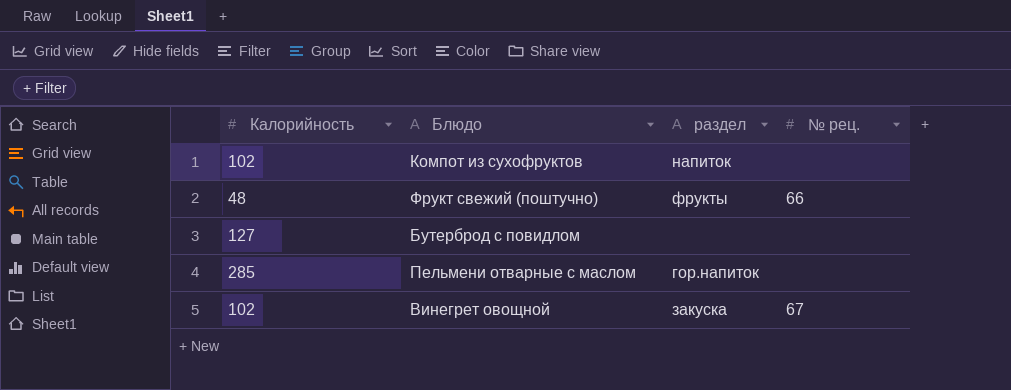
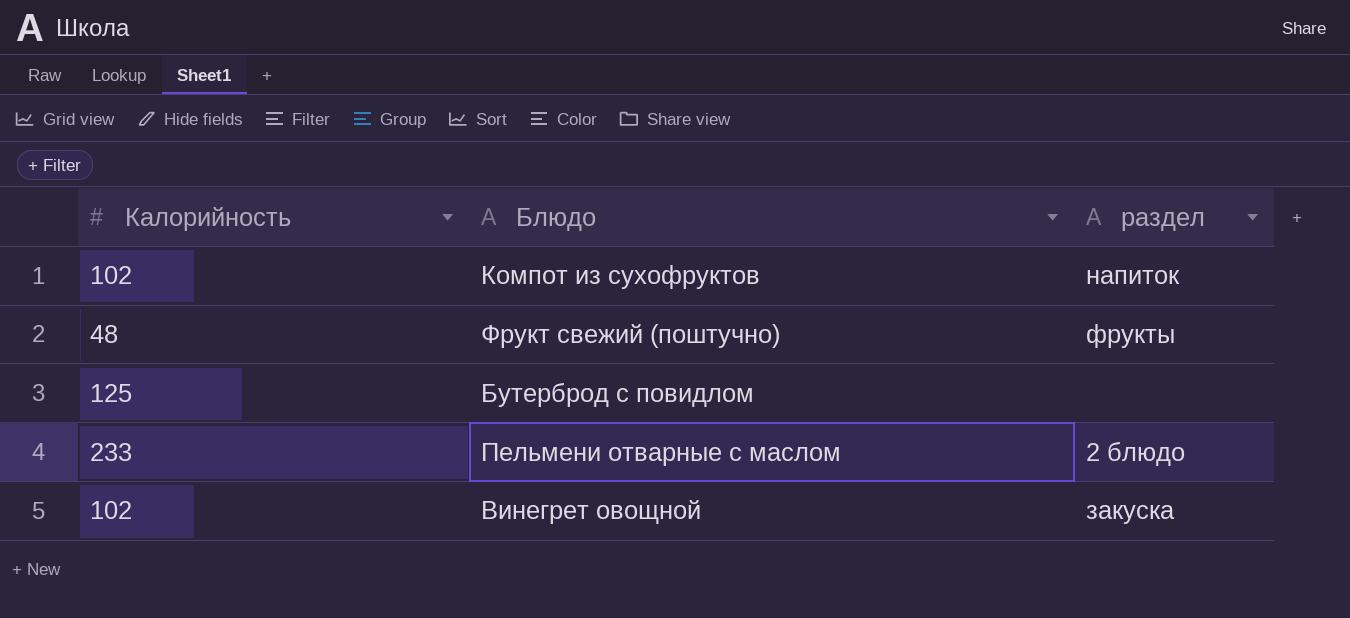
column № рец. | position: 4 -> none
Бутерброд с повидлом | Калорийность: 127 -> 125
Пельмени отварные с маслом | Калорийность: 285 -> 233
Пельмени отварные с маслом | раздел: гор.напиток -> 2 блюдо

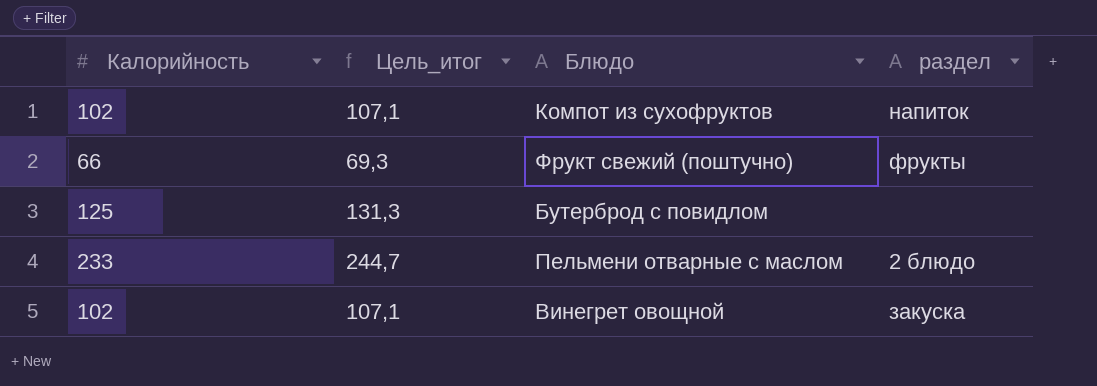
column Цель_итог | formula: none -> [Калорийность] * 1,05
Фрукт свежий (поштучно) | Калорийность: 48 -> 66

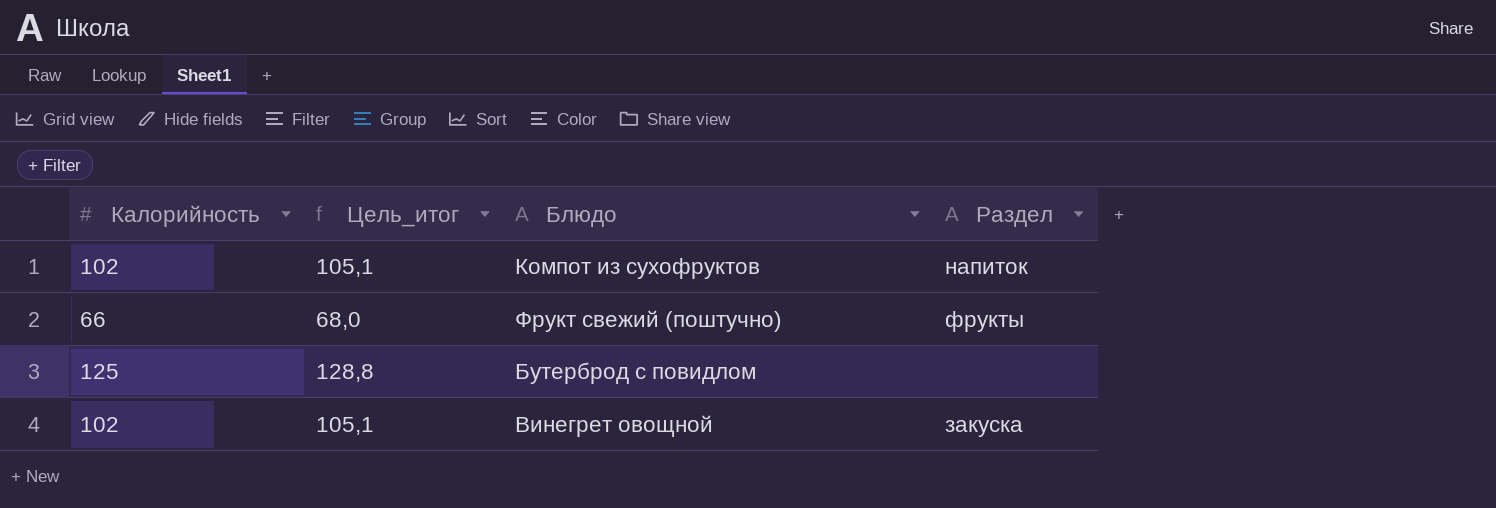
column Цель_итог | formula: [Калорийность] * 1,05 -> [Калорийность] * 1,03
column name: раздел -> Раздел
row Пельмени отварные с маслом: 233 | 244,7 | 2 блюдо -> none

